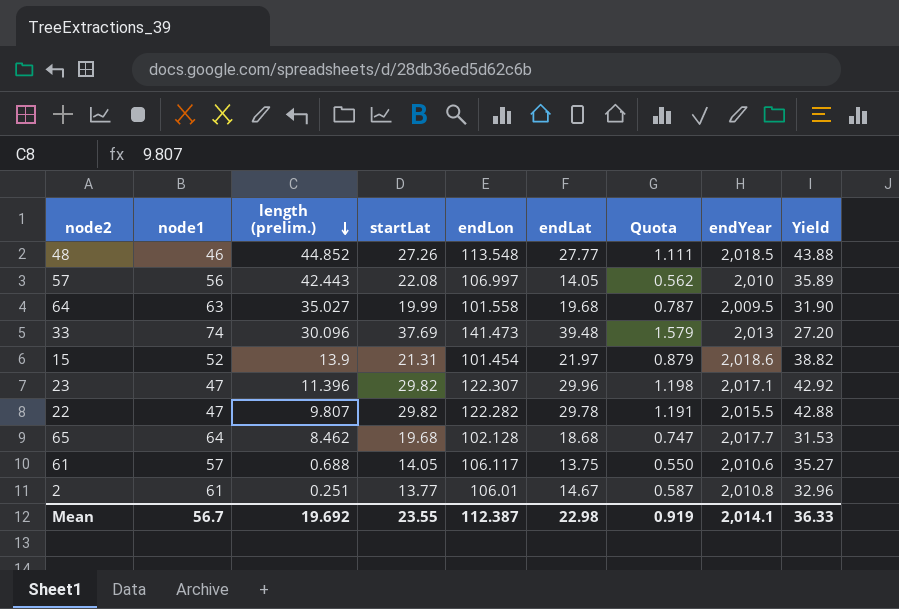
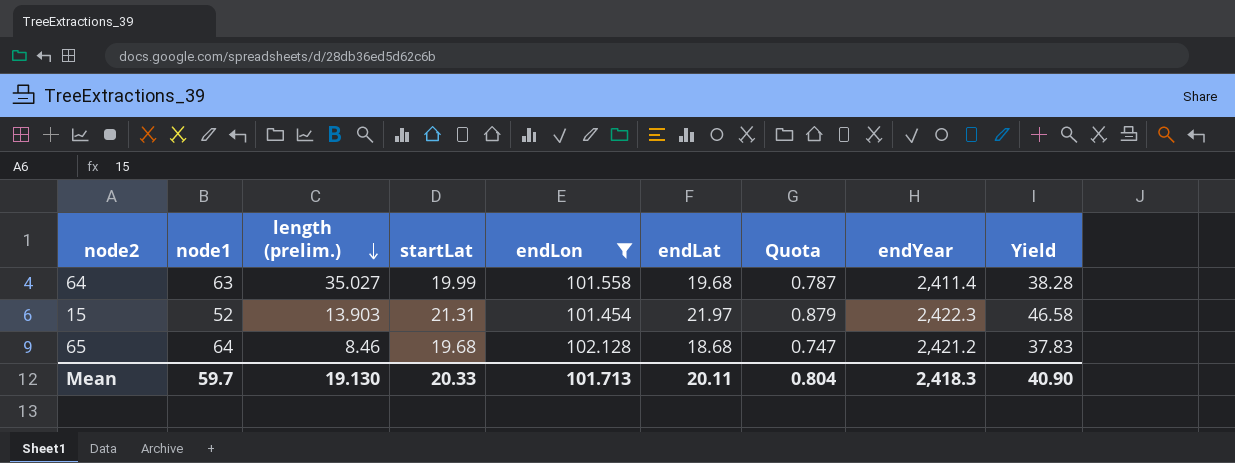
filter: none -> endLon <= 102.128
64 | endYear: 2,009.5 -> 2,411.4
64 | Yield: 31.90 -> 38.28
15 | length (prelim.): 13.9 -> 13.903
15 | endYear: 2,018.6 -> 2,422.3
15 | Yield: 38.82 -> 46.58
65 | length (prelim.): 8.462 -> 8.46
65 | endYear: 2,017.7 -> 2,421.2
65 | Yield: 31.53 -> 37.83
Mean | node1: 56.7 -> 59.7
Mean | length (prelim.): 19.692 -> 19.130
Mean | startLat: 23.55 -> 20.33
Mean | endLon: 112.387 -> 101.713
Mean | endLat: 22.98 -> 20.11
Mean | Quota: 0.919 -> 0.804
Mean | endYear: 2,014.1 -> 2,418.3
Mean | Yield: 36.33 -> 40.90

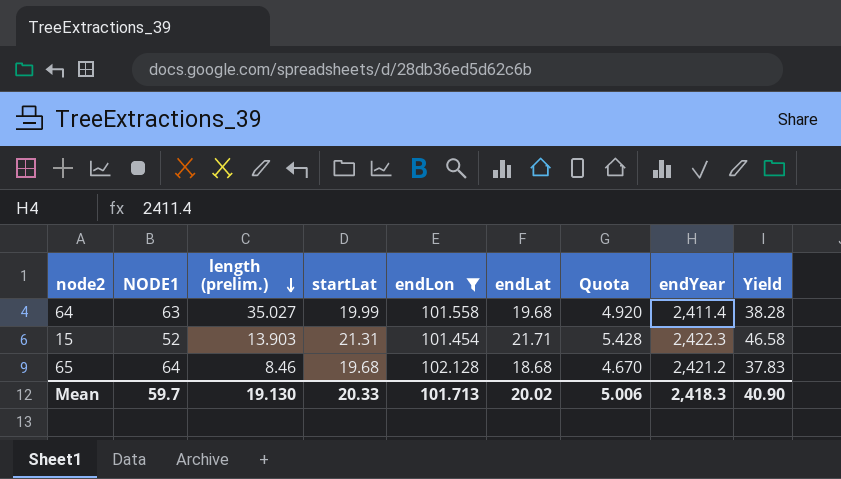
column name: node1 -> NODE1
column Quota | formula: [endLat] * 0.04 -> [endLat] * 0.25
15 | endLat: 21.97 -> 21.71
Mean | endLat: 20.11 -> 20.02
Mean | Quota: 0.804 -> 5.006

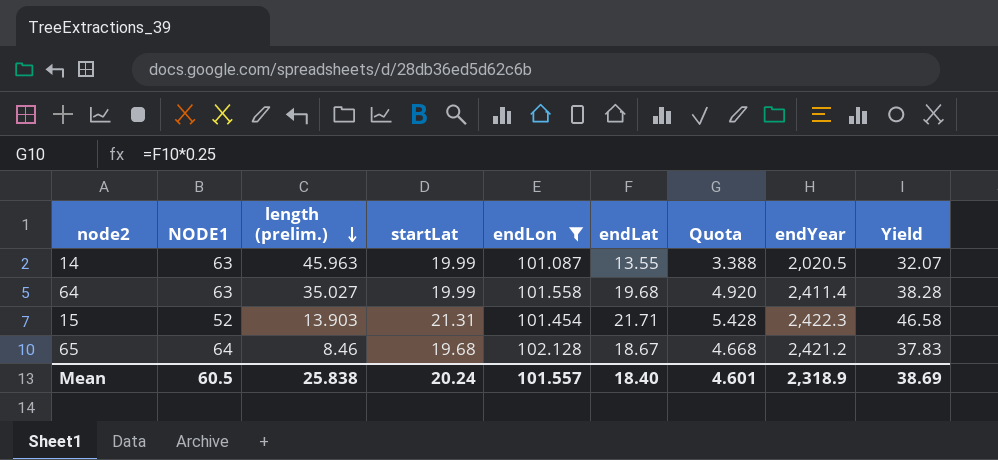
row 14: none -> 63 | 45.963 | 19.99 | 101.087 | 13.55 | 3.388 | 2,020.5 | 32.07
65 | endLat: 18.68 -> 18.67
65 | Quota: 4.670 -> 4.668
Mean | NODE1: 59.7 -> 60.5
Mean | length (prelim.): 19.130 -> 25.838
Mean | startLat: 20.33 -> 20.24
Mean | endLon: 101.713 -> 101.557
Mean | endLat: 20.02 -> 18.40
Mean | Quota: 5.006 -> 4.601
Mean | endYear: 2,418.3 -> 2,318.9
Mean | Yield: 40.90 -> 38.69

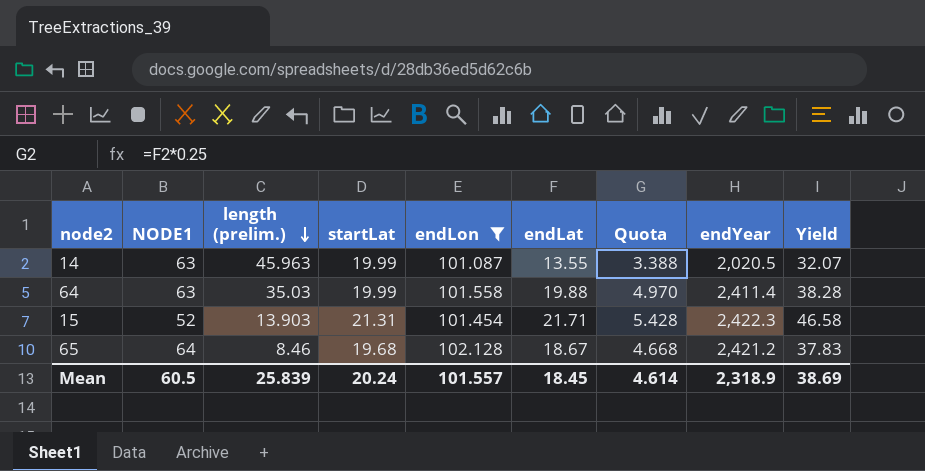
64 | length (prelim.): 35.027 -> 35.03
64 | endLat: 19.68 -> 19.88
64 | Quota: 4.920 -> 4.970
Mean | length (prelim.): 25.838 -> 25.839
Mean | endLat: 18.40 -> 18.45
Mean | Quota: 4.601 -> 4.614

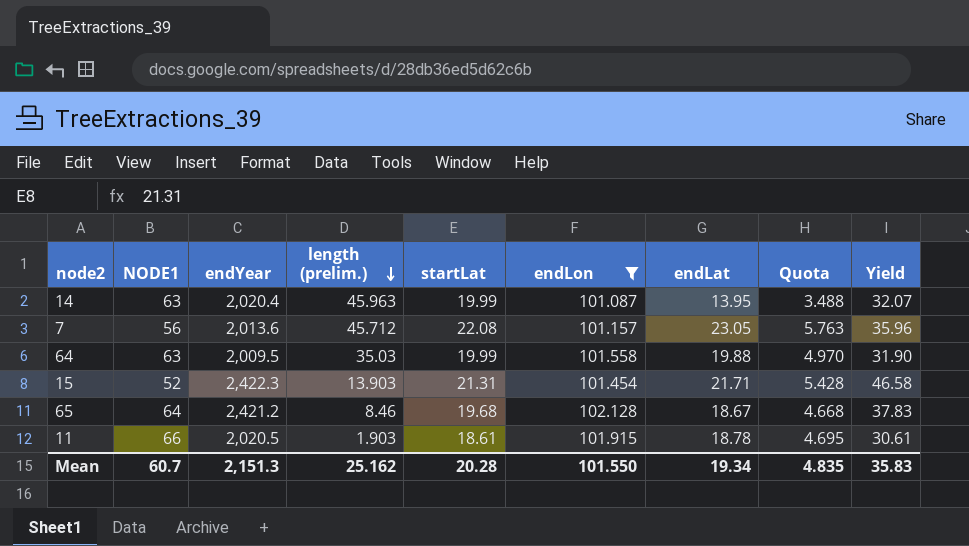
column endYear | position: 8 -> 3
14 | endYear: 2,020.5 -> 2,020.4
14 | endLat: 13.55 -> 13.95
14 | Quota: 3.388 -> 3.488
row 7: none -> 56 | 2,013.6 | 45.712 | 22.08 | 101.157 | 23.05 | 5.763 | 35.96
64 | endYear: 2,411.4 -> 2,009.5
64 | Yield: 38.28 -> 31.90
row 11: none -> 66 | 2,020.5 | 1.903 | 18.61 | 101.915 | 18.78 | 4.695 | 30.61
Mean | NODE1: 60.5 -> 60.7
Mean | endYear: 2,318.9 -> 2,151.3
Mean | length (prelim.): 25.839 -> 25.162
Mean | startLat: 20.24 -> 20.28
Mean | endLon: 101.557 -> 101.550
Mean | endLat: 18.45 -> 19.34
Mean | Quota: 4.614 -> 4.835
Mean | Yield: 38.69 -> 35.83

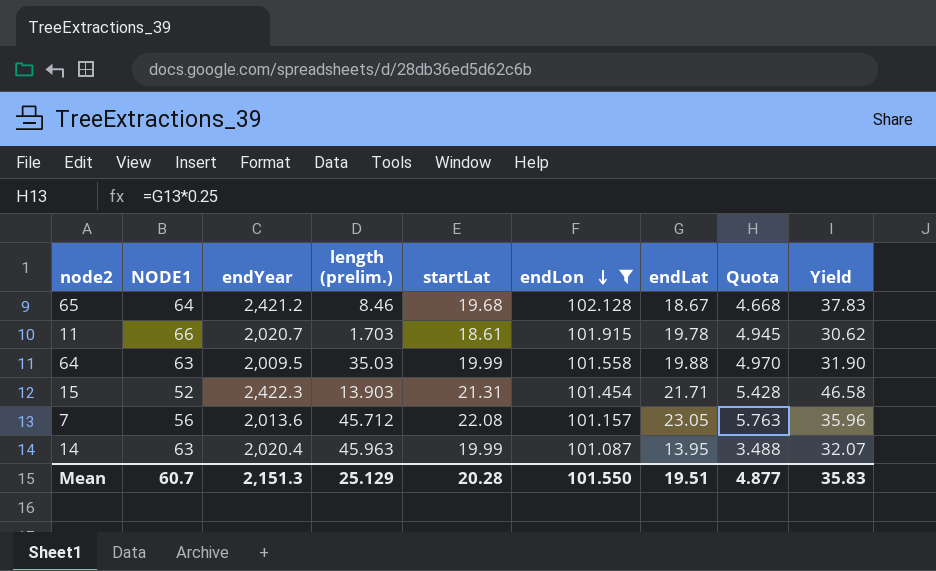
row order: length (prelim.) descending -> endLon descending
11 | endYear: 2,020.5 -> 2,020.7
11 | length (prelim.): 1.903 -> 1.703
11 | endLat: 18.78 -> 19.78
11 | Quota: 4.695 -> 4.945
11 | Yield: 30.61 -> 30.62
Mean | length (prelim.): 25.162 -> 25.129
Mean | endLat: 19.34 -> 19.51
Mean | Quota: 4.835 -> 4.877

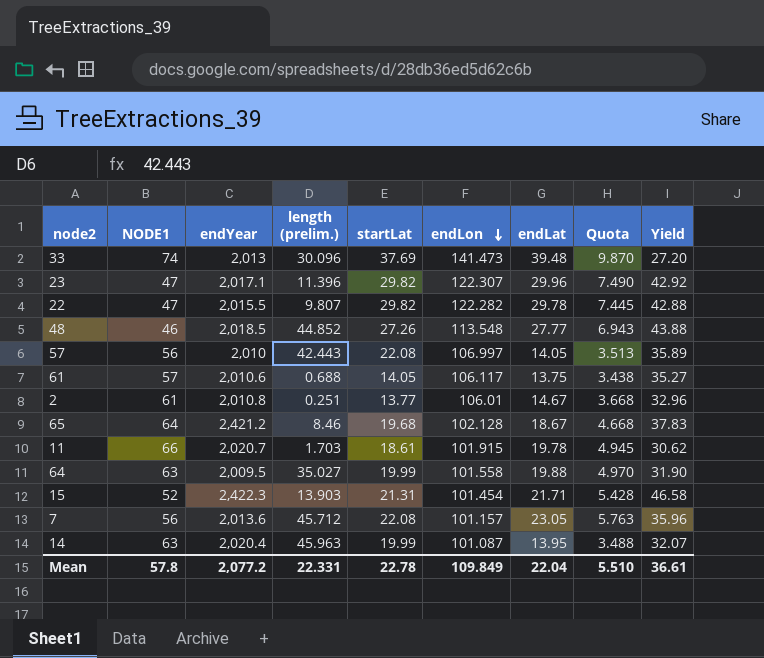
filter: endLon <= 102.128 -> none
64 | length (prelim.): 35.03 -> 35.027
Mean | NODE1: 60.7 -> 57.8
Mean | endYear: 2,151.3 -> 2,077.2
Mean | length (prelim.): 25.129 -> 22.331
Mean | startLat: 20.28 -> 22.78
Mean | endLon: 101.550 -> 109.849
Mean | endLat: 19.51 -> 22.04
Mean | Quota: 4.877 -> 5.510
Mean | Yield: 35.83 -> 36.61

